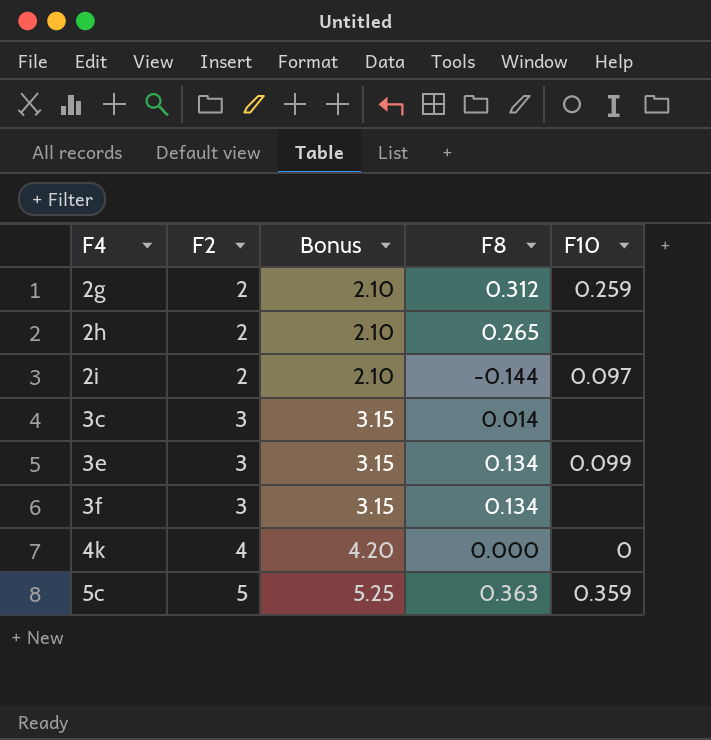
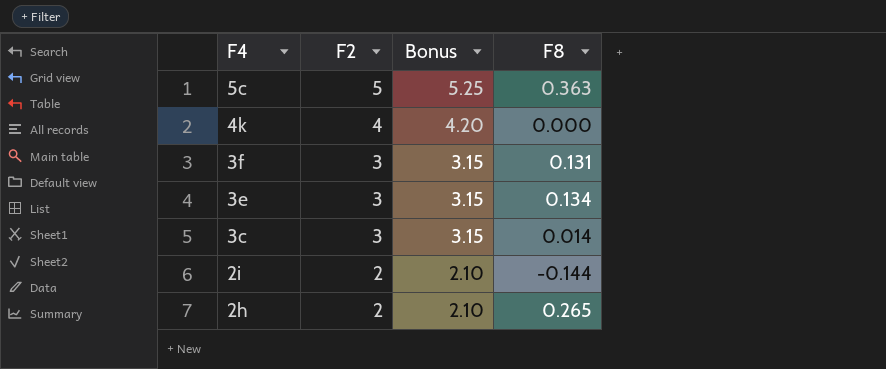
row order: F4 ascending -> F4 descending
column F10 | position: 5 -> none
row 2g: 2 | 2.10 | 0.312 | 0.259 -> none
3f | F8: 0.134 -> 0.131

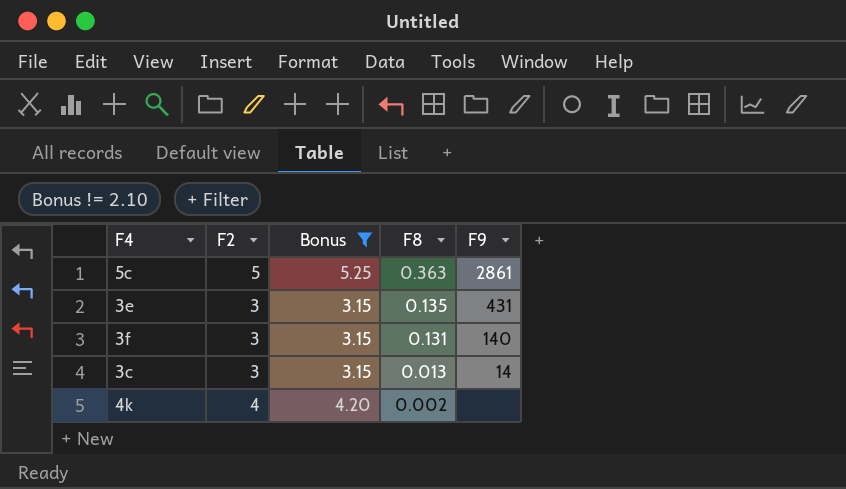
filter: none -> Bonus != 2.10
row order: F4 descending -> F8 descending
column F9 | position: none -> 5
3e | F8: 0.134 -> 0.135
3c | F8: 0.014 -> 0.013
4k | F8: 0.000 -> 0.002

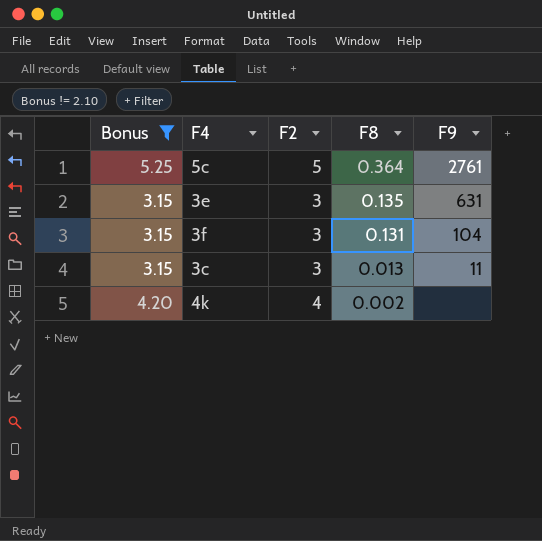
column Bonus | position: 3 -> 1
5c | F8: 0.363 -> 0.364
5c | F9: 2861 -> 2761
3e | F9: 431 -> 631
3f | F9: 140 -> 104
3c | F9: 14 -> 11

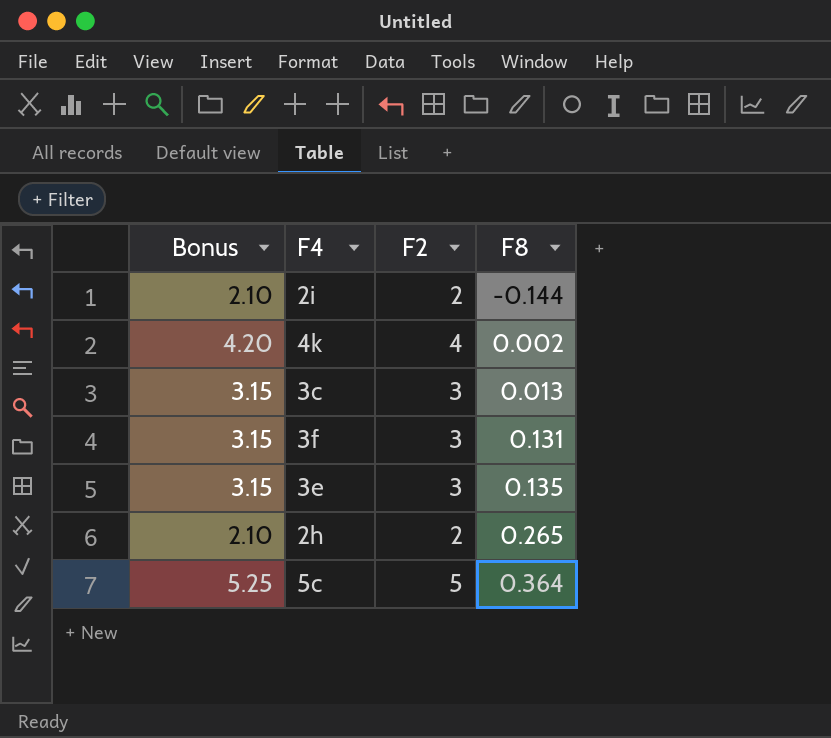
filter: Bonus != 2.10 -> none
row order: F8 descending -> F8 ascending
column F9 | position: 5 -> none

